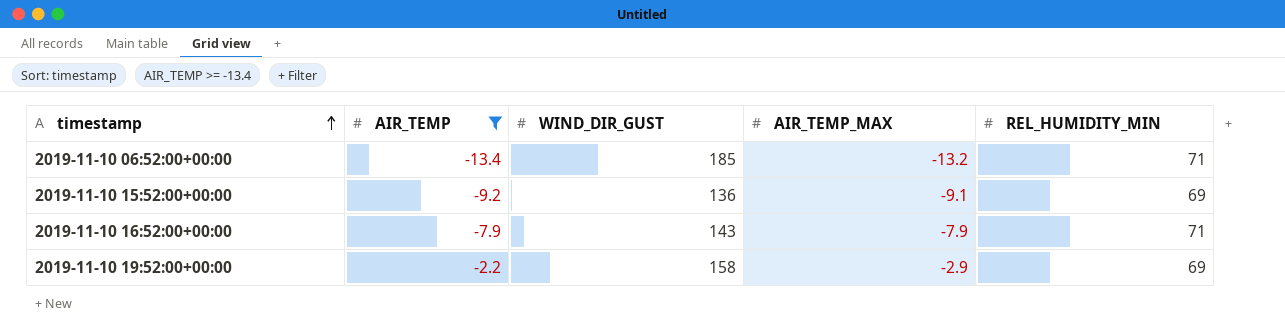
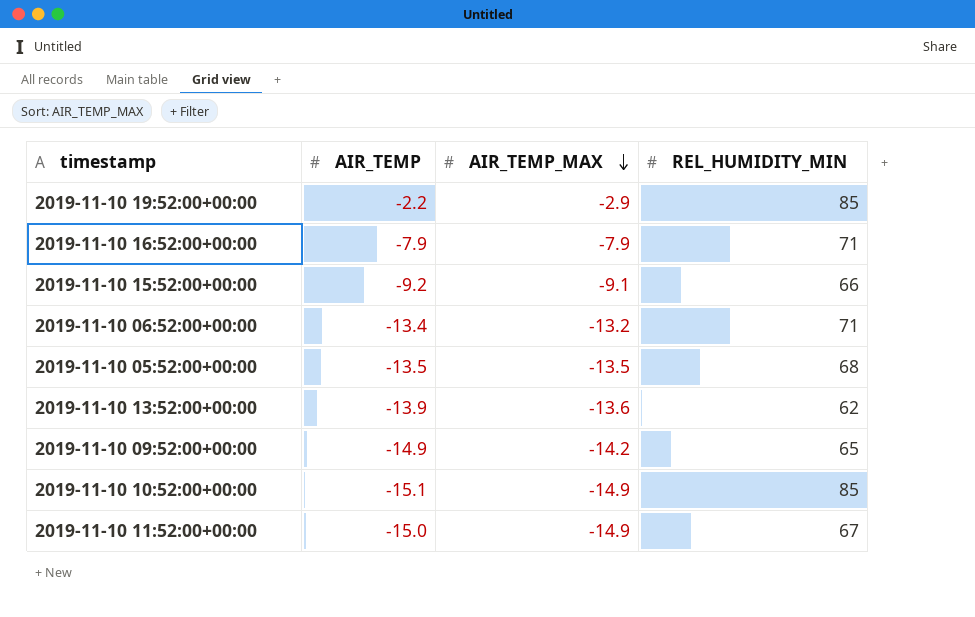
filter: AIR_TEMP >= -13.4 -> none
row order: timestamp ascending -> AIR_TEMP_MAX descending
column WIND_DIR_GUST | position: 3 -> none
2019-11-10 19:52:00+00:00 | REL_HUMIDITY_MIN: 69 -> 85
2019-11-10 15:52:00+00:00 | REL_HUMIDITY_MIN: 69 -> 66

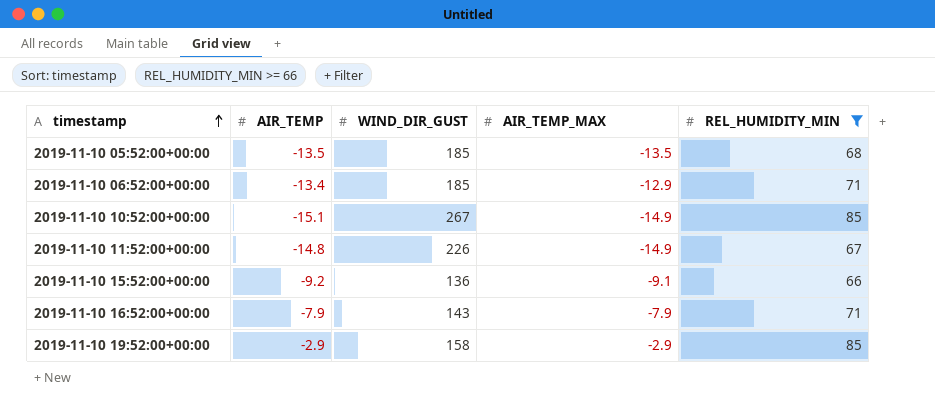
filter: none -> REL_HUMIDITY_MIN >= 66
row order: AIR_TEMP_MAX descending -> timestamp ascending
column WIND_DIR_GUST | position: none -> 3
2019-11-10 06:52:00+00:00 | AIR_TEMP_MAX: -13.2 -> -12.9
2019-11-10 11:52:00+00:00 | AIR_TEMP: -15.0 -> -14.8
2019-11-10 19:52:00+00:00 | AIR_TEMP: -2.2 -> -2.9

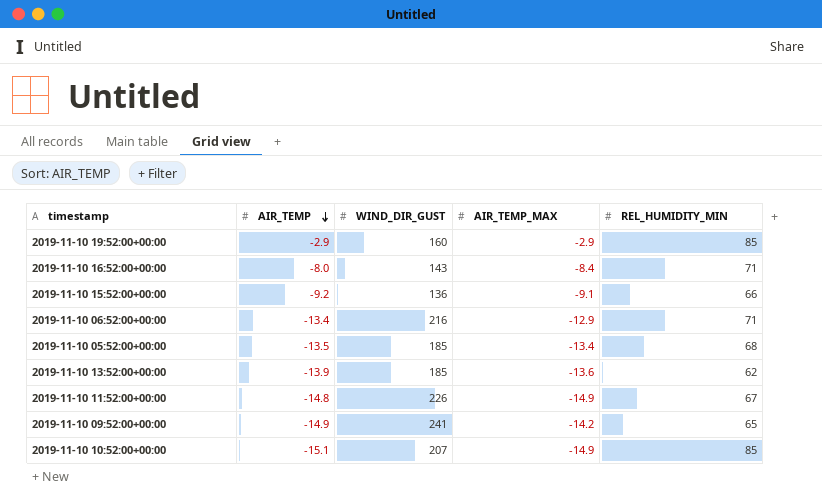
filter: REL_HUMIDITY_MIN >= 66 -> none
row order: timestamp ascending -> AIR_TEMP descending
2019-11-10 19:52:00+00:00 | WIND_DIR_GUST: 158 -> 160
2019-11-10 16:52:00+00:00 | AIR_TEMP: -7.9 -> -8.0
2019-11-10 16:52:00+00:00 | AIR_TEMP_MAX: -7.9 -> -8.4
2019-11-10 06:52:00+00:00 | WIND_DIR_GUST: 185 -> 216
2019-11-10 05:52:00+00:00 | AIR_TEMP_MAX: -13.5 -> -13.4
2019-11-10 10:52:00+00:00 | WIND_DIR_GUST: 267 -> 207

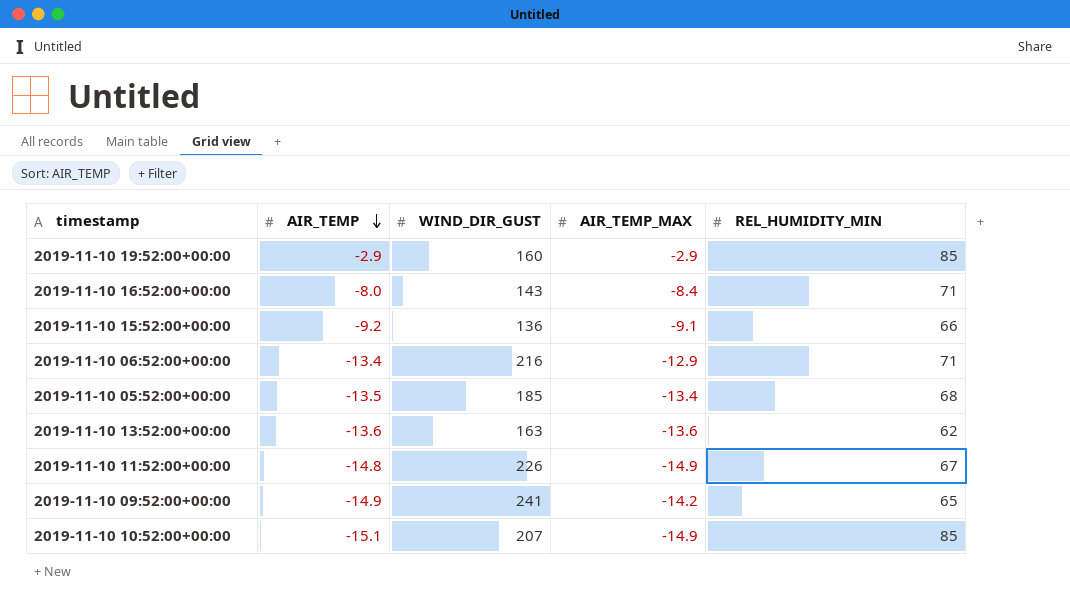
2019-11-10 13:52:00+00:00 | AIR_TEMP: -13.9 -> -13.6
2019-11-10 13:52:00+00:00 | WIND_DIR_GUST: 185 -> 163

